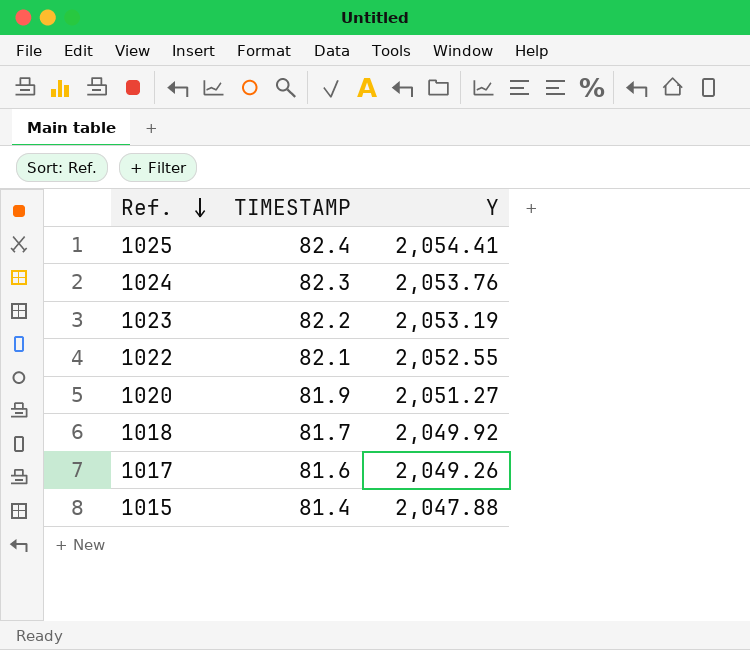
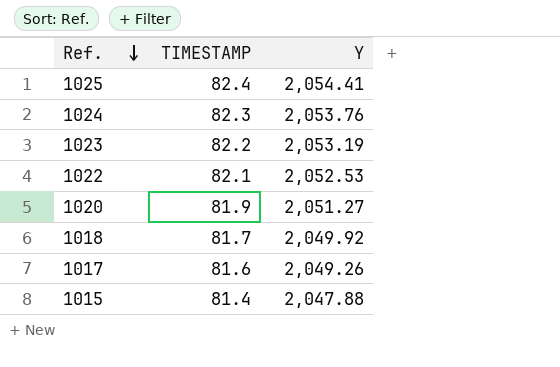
1022 | Y: 2,052.55 -> 2,052.53

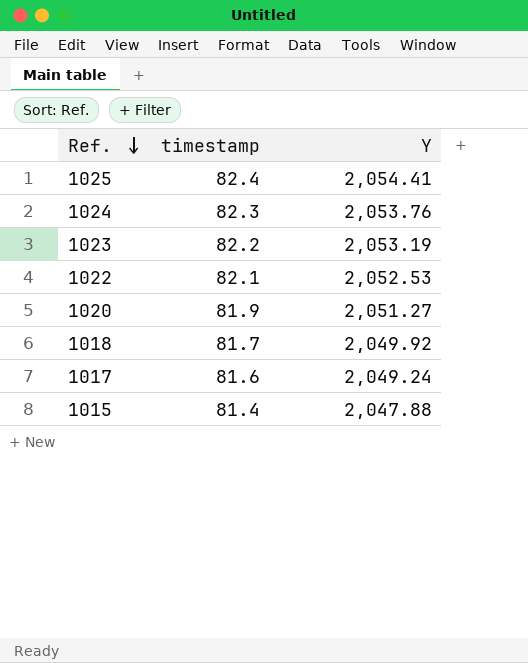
column name: TIMESTAMP -> timestamp
1017 | Y: 2,049.26 -> 2,049.24

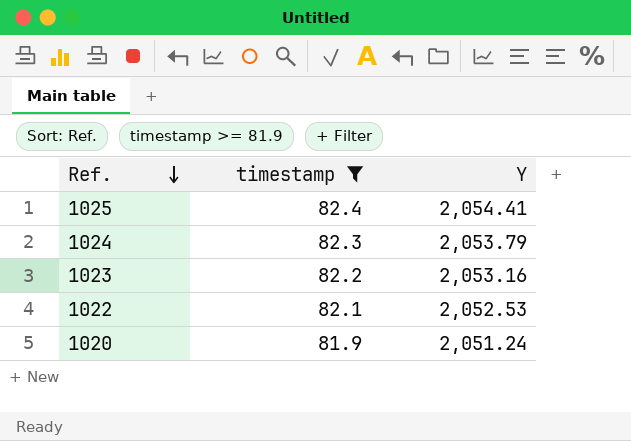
filter: none -> timestamp >= 81.9
1024 | Y: 2,053.76 -> 2,053.79
1023 | Y: 2,053.19 -> 2,053.16
1020 | Y: 2,051.27 -> 2,051.24

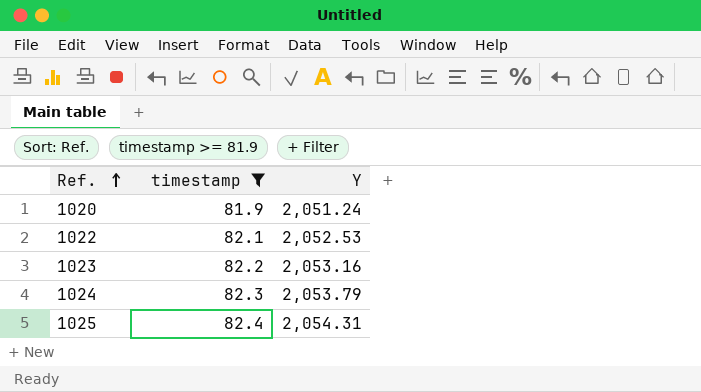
row order: Ref. descending -> Ref. ascending
1025 | Y: 2,054.41 -> 2,054.31

